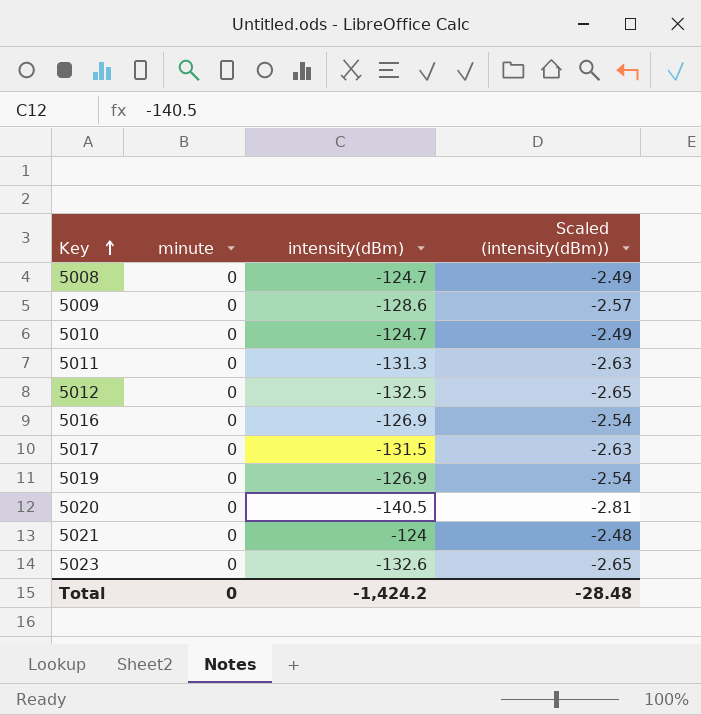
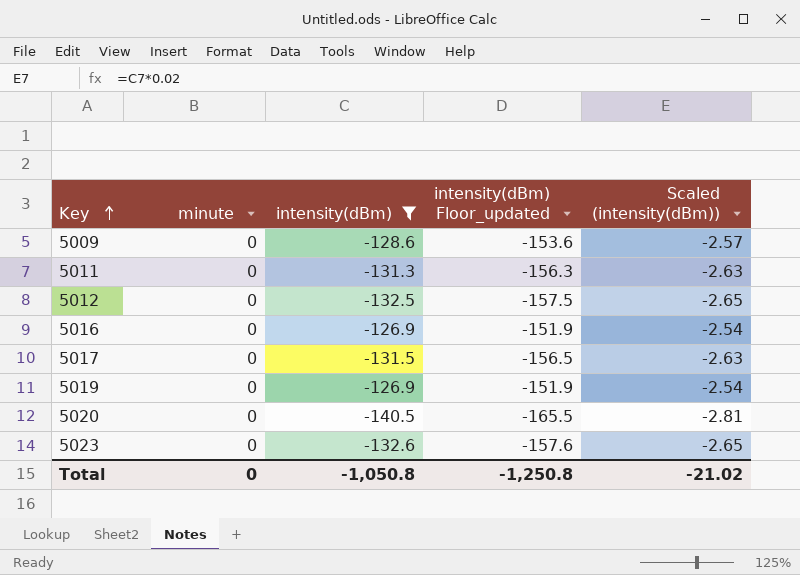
filter: none -> intensity(dBm) <= -126.9
column intensity(dBm) Floor_updated | formula: none -> [intensity(dBm)] - 25
Total | intensity(dBm): -1,424.2 -> -1,050.8
Total | Scaled (intensity(dBm)): -28.48 -> -21.02

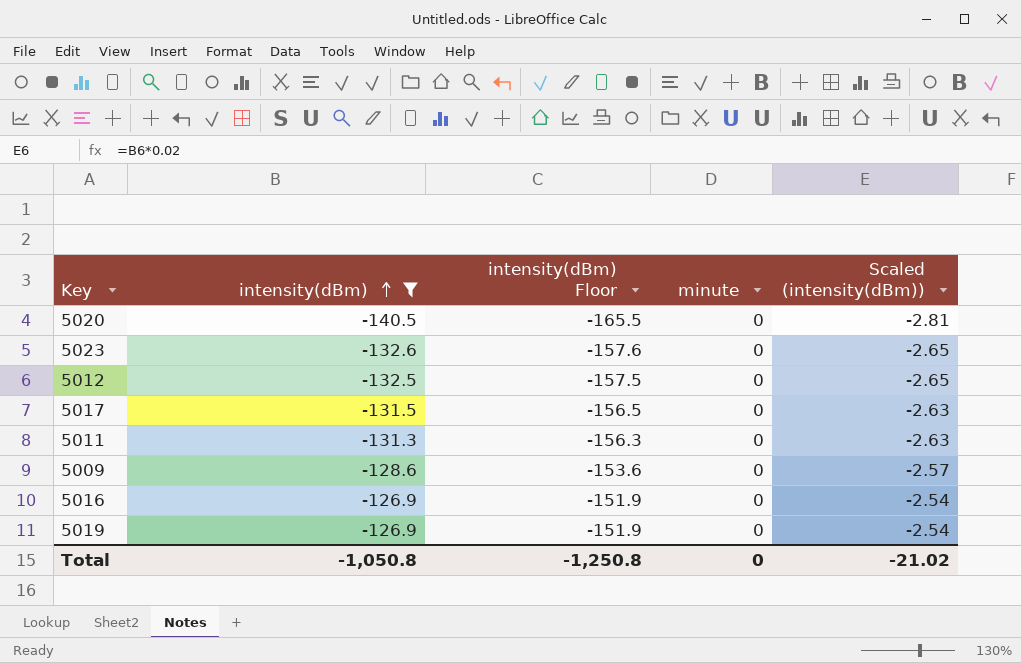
row order: Key ascending -> intensity(dBm) ascending
column name: intensity(dBm) Floor_updated -> intensity(dBm) Floor
column minute | position: 2 -> 4

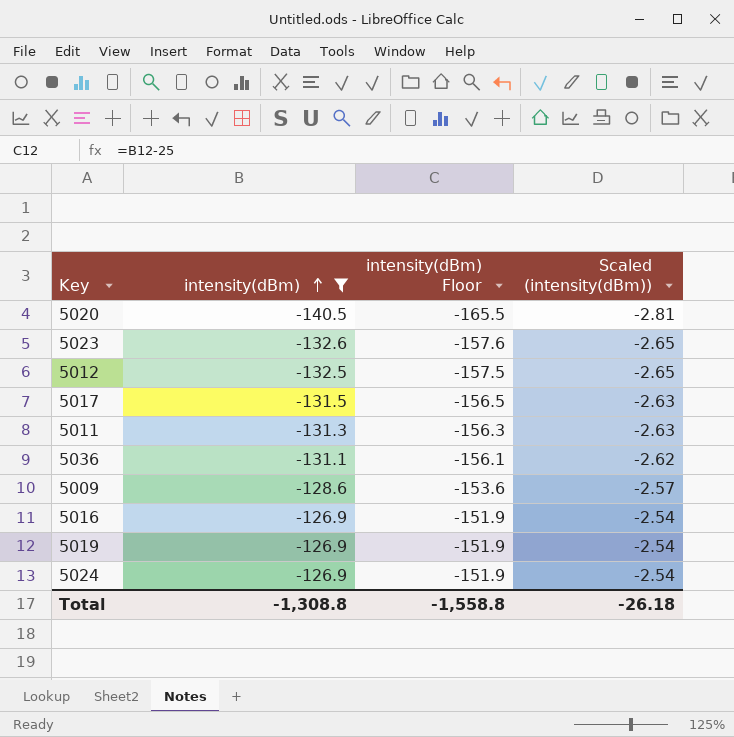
column minute | position: 4 -> none
row 5036: none -> -131.1 | -156.1 | -2.62
row 5024: none -> -126.9 | -151.9 | -2.54
Total | intensity(dBm): -1,050.8 -> -1,308.8
Total | intensity(dBm) Floor: -1,250.8 -> -1,558.8
Total | Scaled (intensity(dBm)): -21.02 -> -26.18

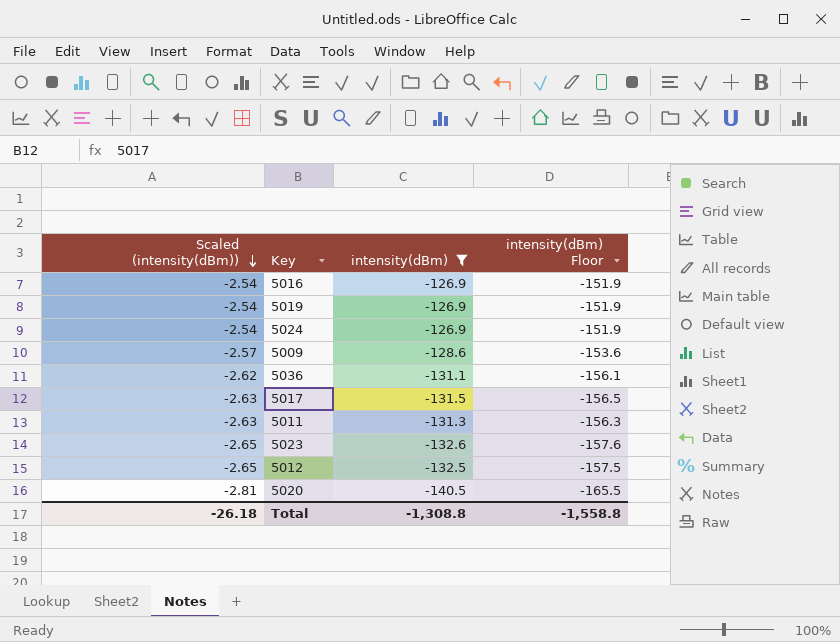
row order: intensity(dBm) ascending -> Scaled (intensity(dBm)) descending
column Scaled (intensity(dBm)) | position: 4 -> 1

